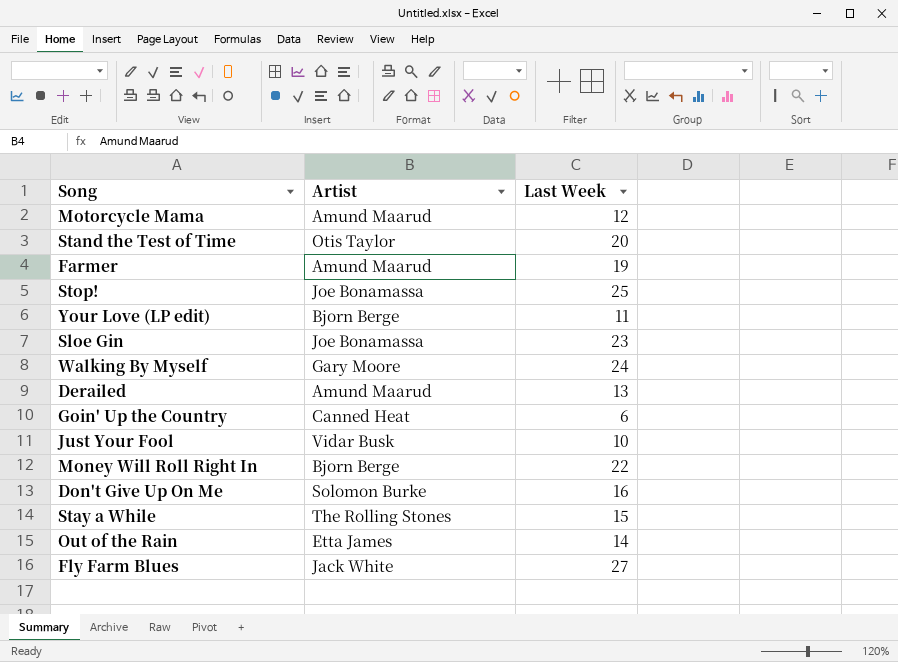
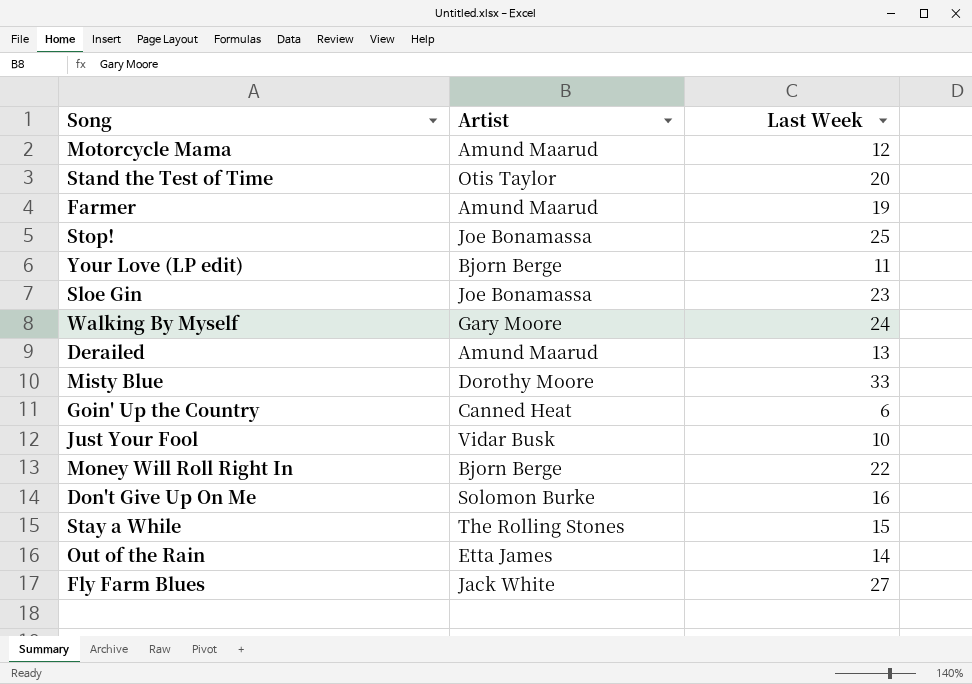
row Misty Blue: none -> Dorothy Moore | 33

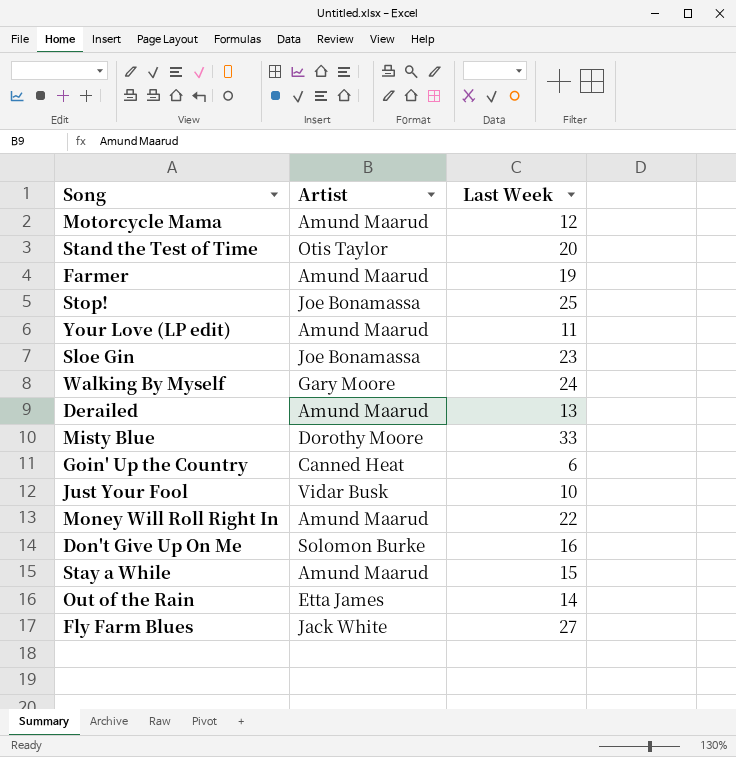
Your Love (LP edit) | Artist: Bjorn Berge -> Amund Maarud
Money Will Roll Right In | Artist: Bjorn Berge -> Amund Maarud
Stay a While | Artist: The Rolling Stones -> Amund Maarud

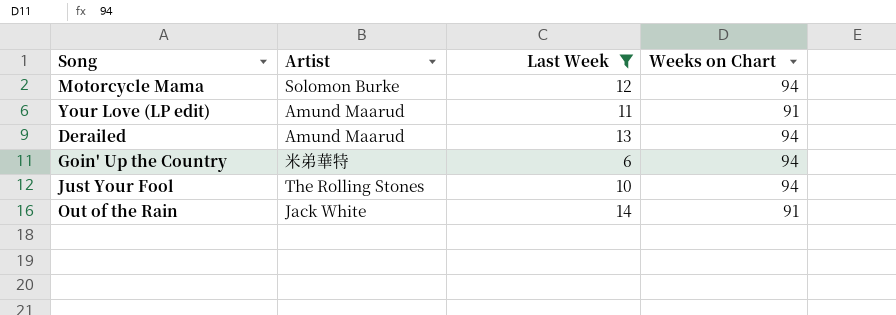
filter: none -> Last Week <= 14
column Weeks on Chart | position: none -> 4
Motorcycle Mama | Artist: Amund Maarud -> Solomon Burke
Goin' Up the Country | Artist: Canned Heat -> 米弟華特
Just Your Fool | Artist: Vidar Busk -> The Rolling Stones
Out of the Rain | Artist: Etta James -> Jack White

